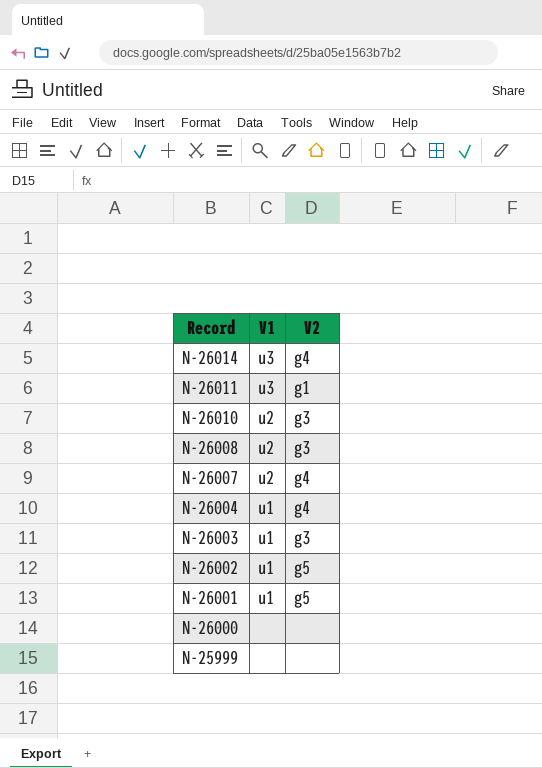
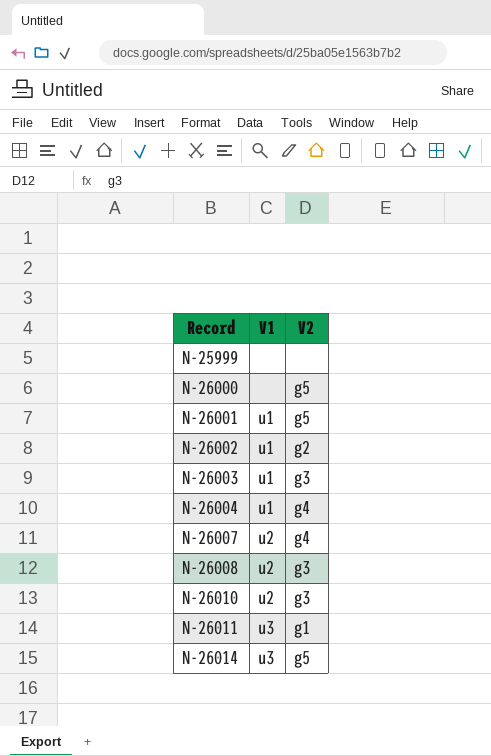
row order: Record descending -> Record ascending
N-26000 | V2: none -> g5
N-26002 | V2: g5 -> g2
N-26014 | V2: g4 -> g5

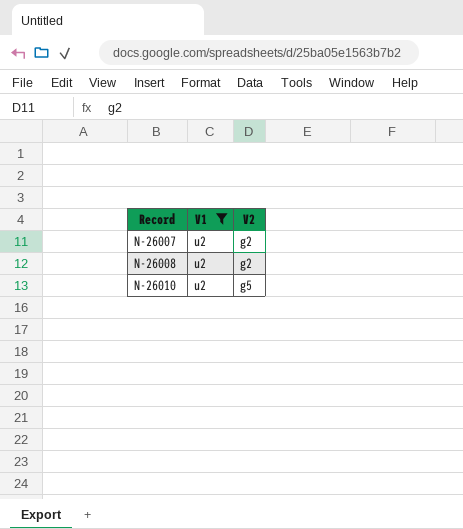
filter: none -> V1 = u2
N-26007 | V2: g4 -> g2
N-26008 | V2: g3 -> g2
N-26010 | V2: g3 -> g5

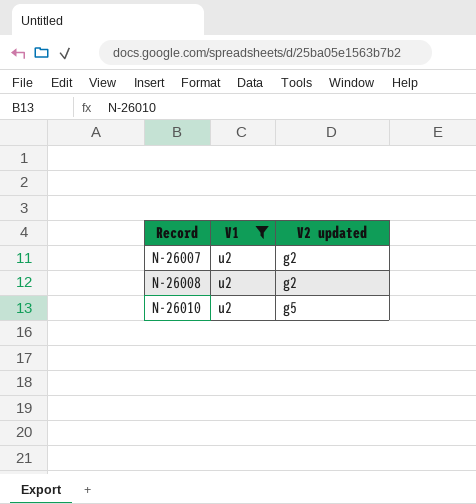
column name: V2 -> V2 updated

